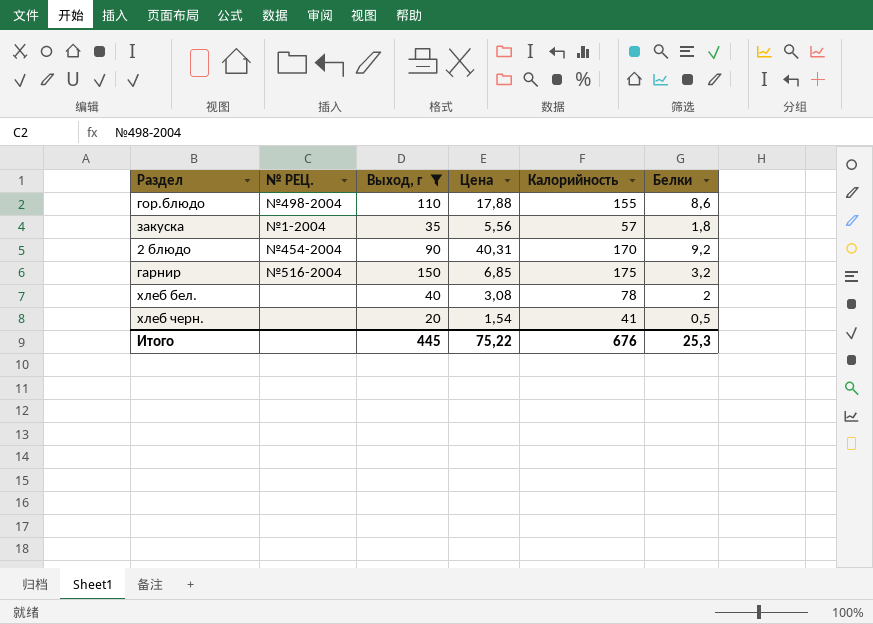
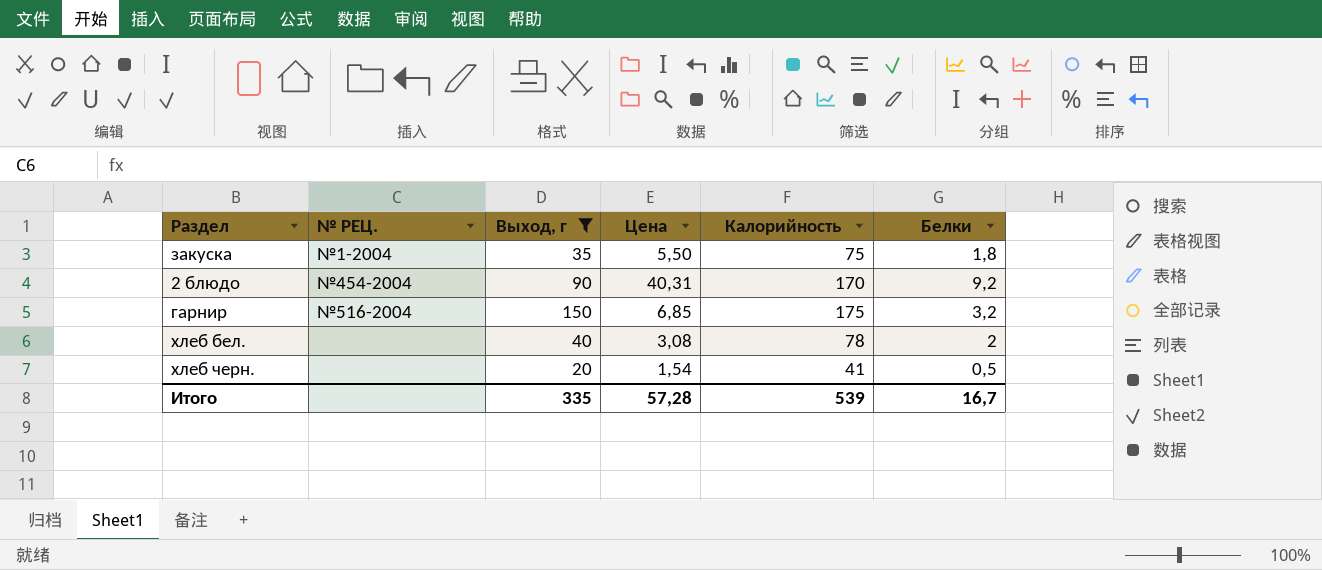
row гор.блюдо: №498-2004 | 110 | 17,88 | 155 | 8,6 -> none
закуска | Цена: 5,56 -> 5,50
закуска | Калорийность: 57 -> 75
Итого | Выход, г: 445 -> 335
Итого | Цена: 75,22 -> 57,28
Итого | Калорийность: 676 -> 539
Итого | Белки: 25,3 -> 16,7

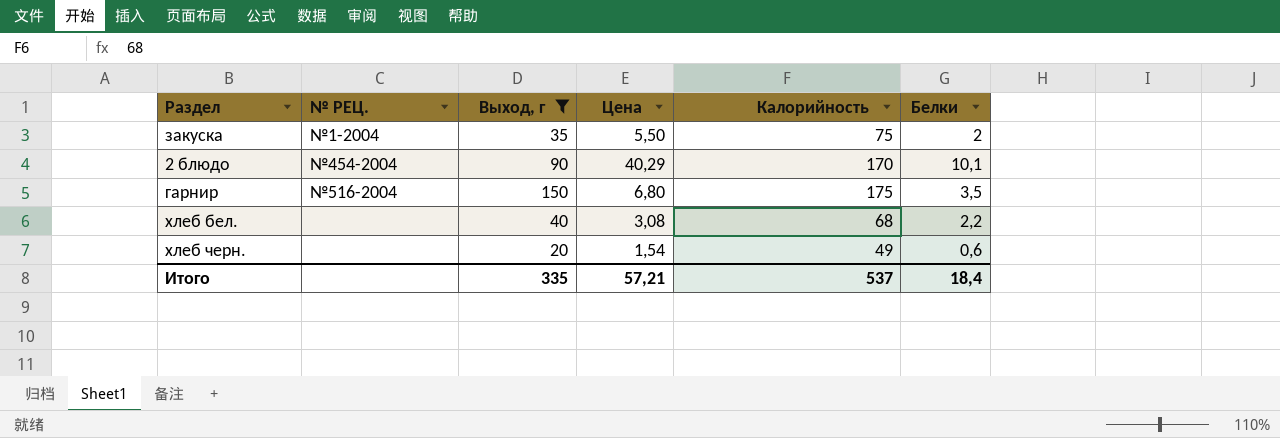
закуска | Белки: 1,8 -> 2
2 блюдо | Цена: 40,31 -> 40,29
2 блюдо | Белки: 9,2 -> 10,1
гарнир | Цена: 6,85 -> 6,80
гарнир | Белки: 3,2 -> 3,5
хлеб бел. | Калорийность: 78 -> 68
хлеб бел. | Белки: 2 -> 2,2
хлеб черн. | Калорийность: 41 -> 49
хлеб черн. | Белки: 0,5 -> 0,6
Итого | Цена: 57,28 -> 57,21
Итого | Калорийность: 539 -> 537
Итого | Белки: 16,7 -> 18,4

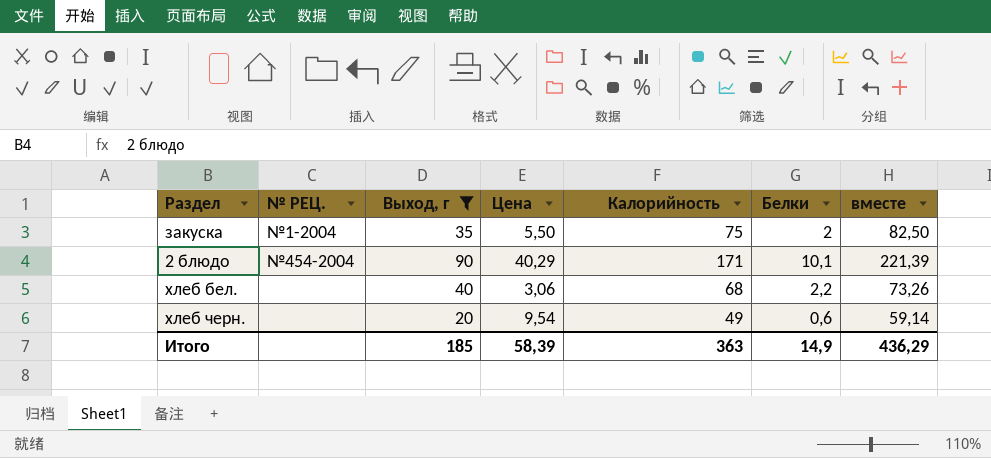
column вместе | formula: none -> [Цена] + [Калорийность] + [Белки]
row гарнир: №516-2004 | 150 | 6,80 | 175 | 3,5 -> none
2 блюдо | Калорийность: 170 -> 171
хлеб бел. | Цена: 3,08 -> 3,06
хлеб черн. | Цена: 1,54 -> 9,54
Итого | Выход, г: 335 -> 185
Итого | Цена: 57,21 -> 58,39
Итого | Калорийность: 537 -> 363
Итого | Белки: 18,4 -> 14,9

